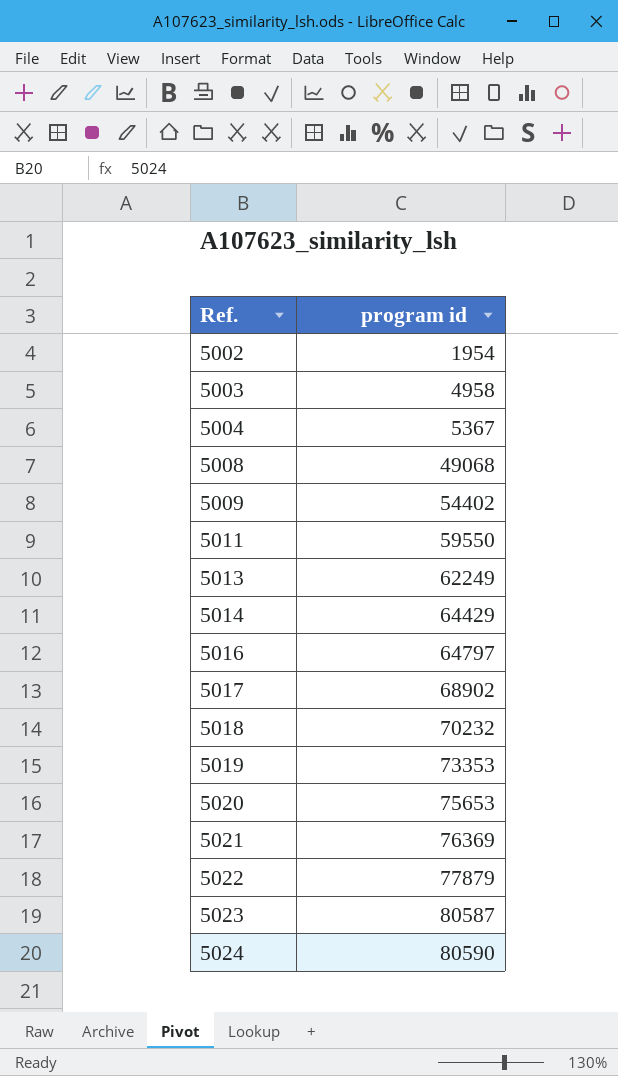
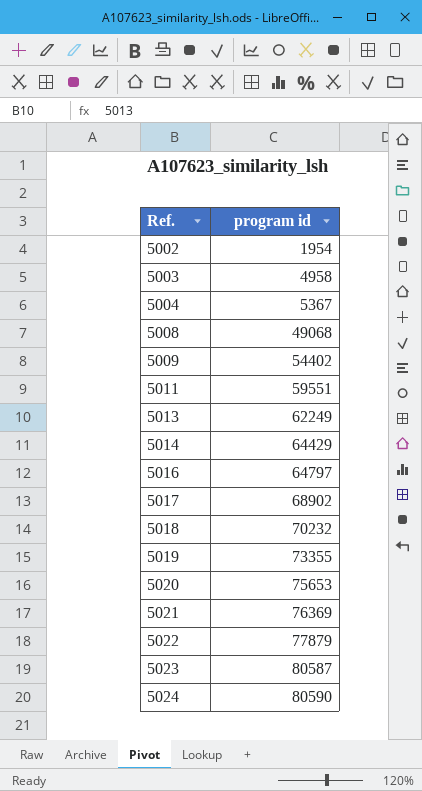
5011 | program id: 59550 -> 59551
5019 | program id: 73353 -> 73355

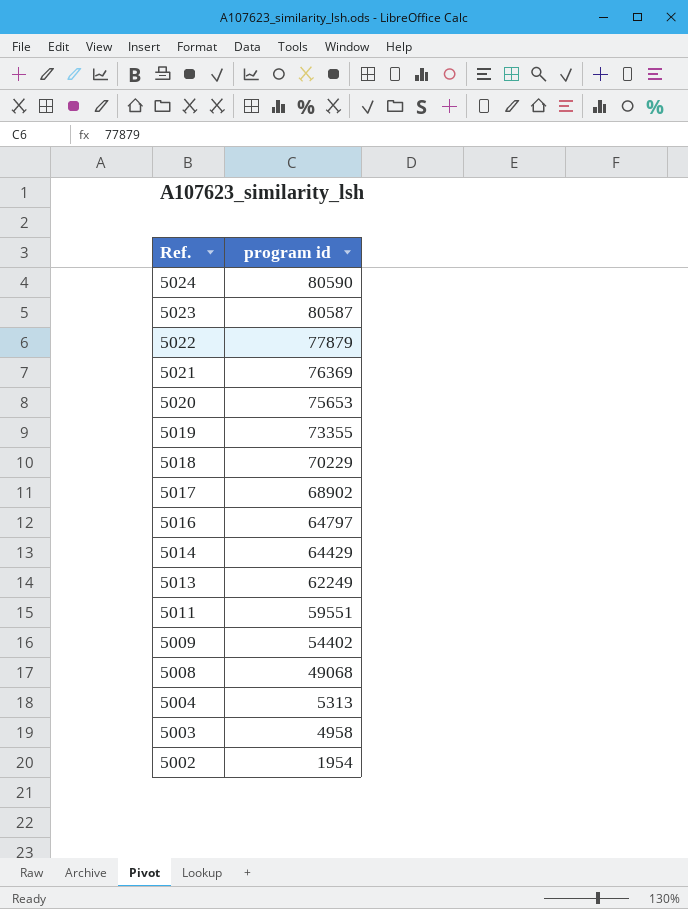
row order: Ref. ascending -> Ref. descending
5018 | program id: 70232 -> 70229
5004 | program id: 5367 -> 5313

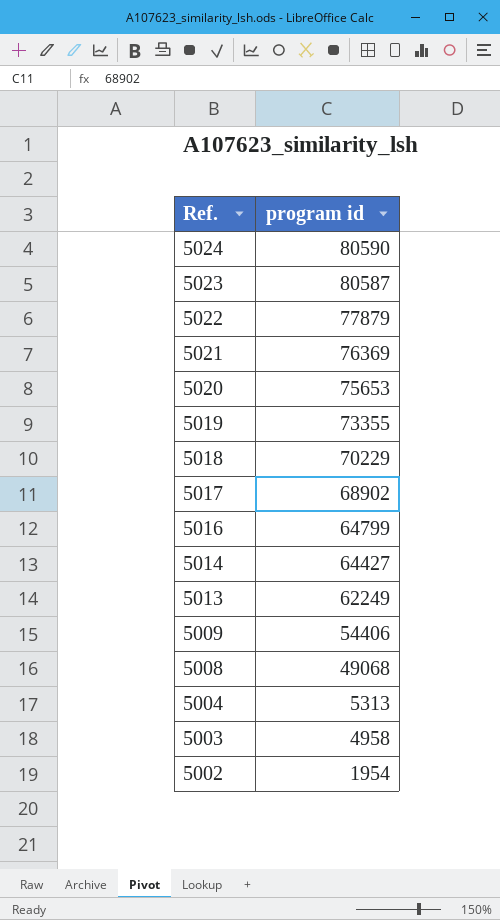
row 5011: 59551 -> none
5016 | program id: 64797 -> 64799
5014 | program id: 64429 -> 64427
5009 | program id: 54402 -> 54406

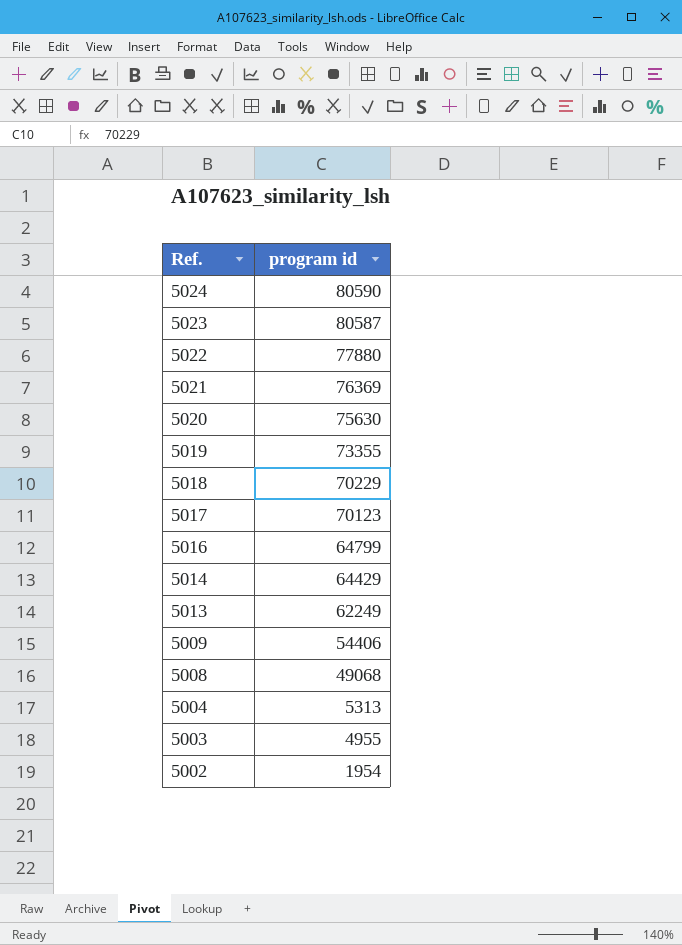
5022 | program id: 77879 -> 77880
5020 | program id: 75653 -> 75630
5017 | program id: 68902 -> 70123
5014 | program id: 64427 -> 64429
5003 | program id: 4958 -> 4955

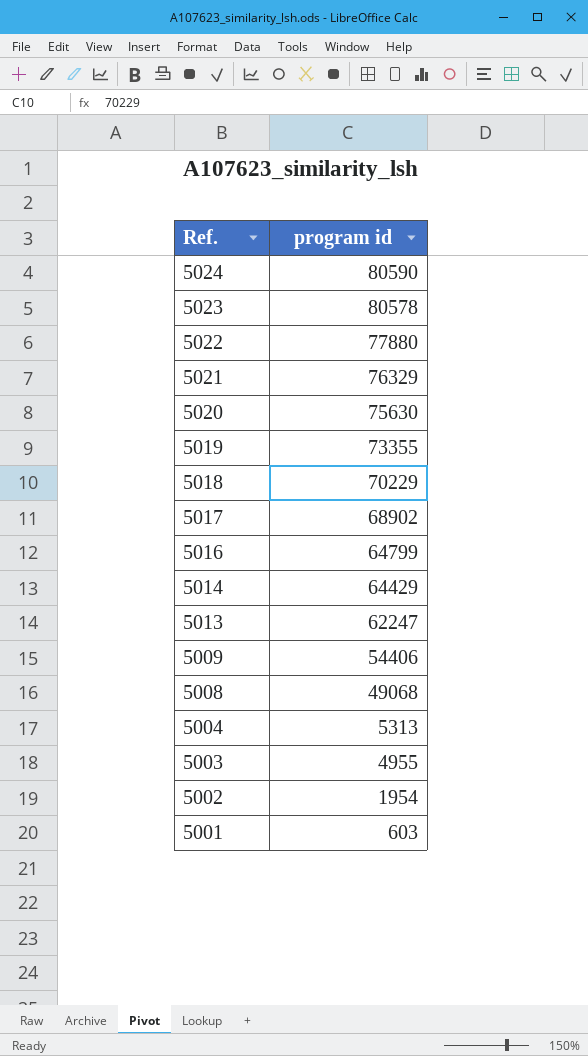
5023 | program id: 80587 -> 80578
5021 | program id: 76369 -> 76329
5017 | program id: 70123 -> 68902
5013 | program id: 62249 -> 62247
row 5001: none -> 603

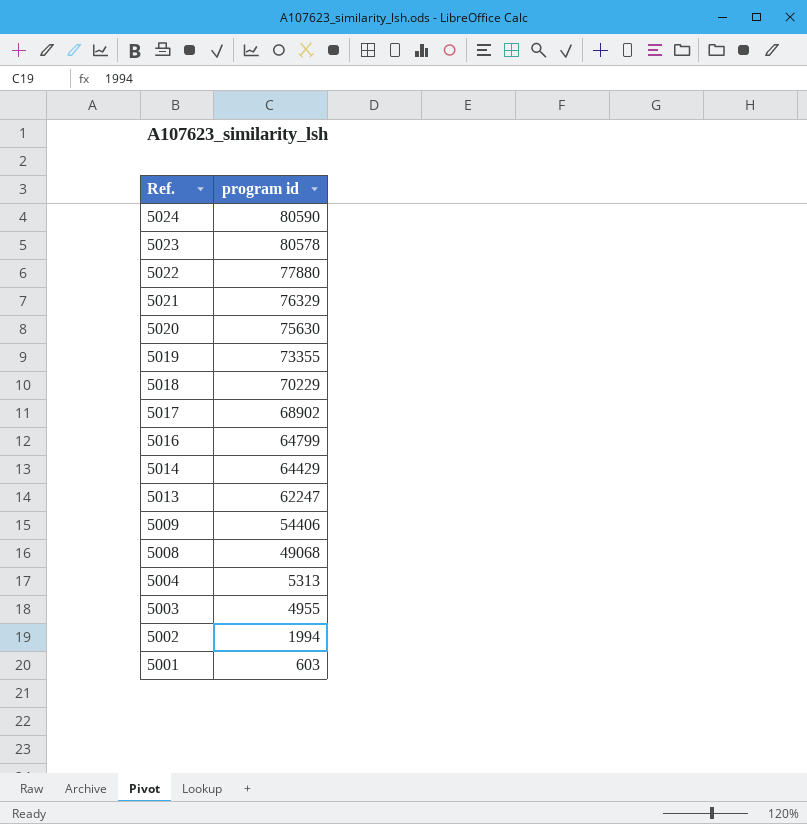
5002 | program id: 1954 -> 1994

